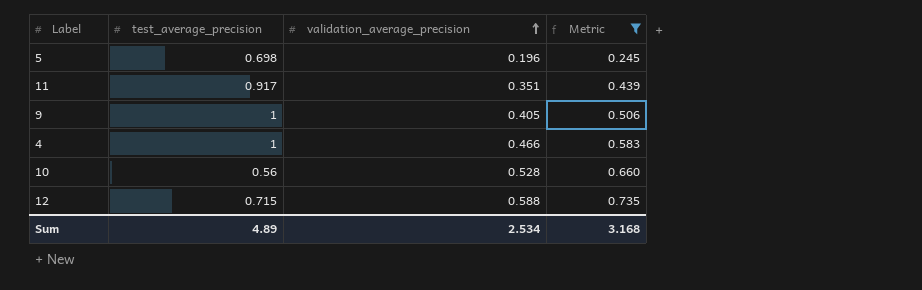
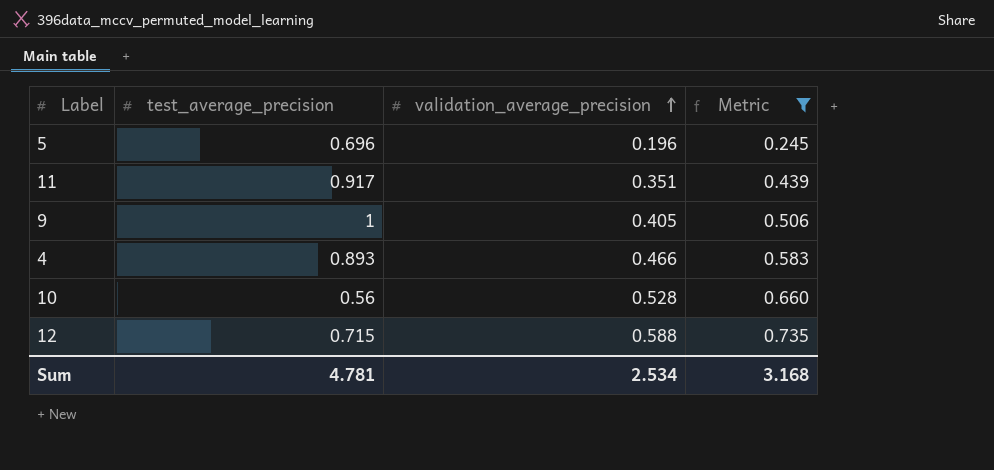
5 | test_average_precision: 0.698 -> 0.696
4 | test_average_precision: 1 -> 0.893
Sum | test_average_precision: 4.89 -> 4.781

